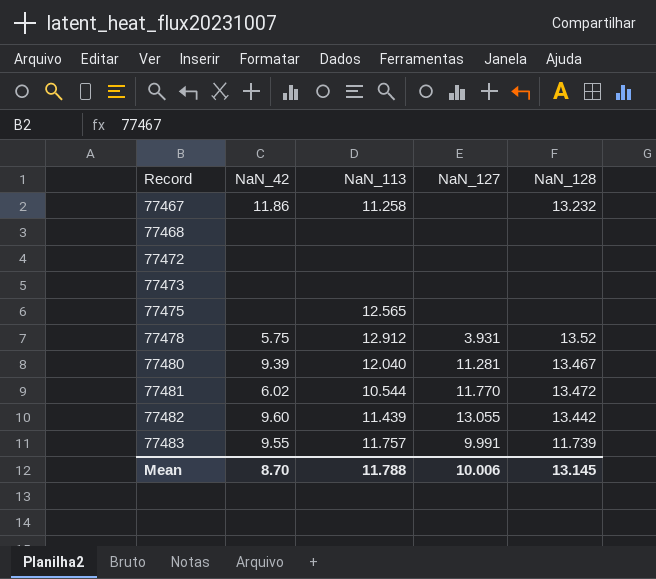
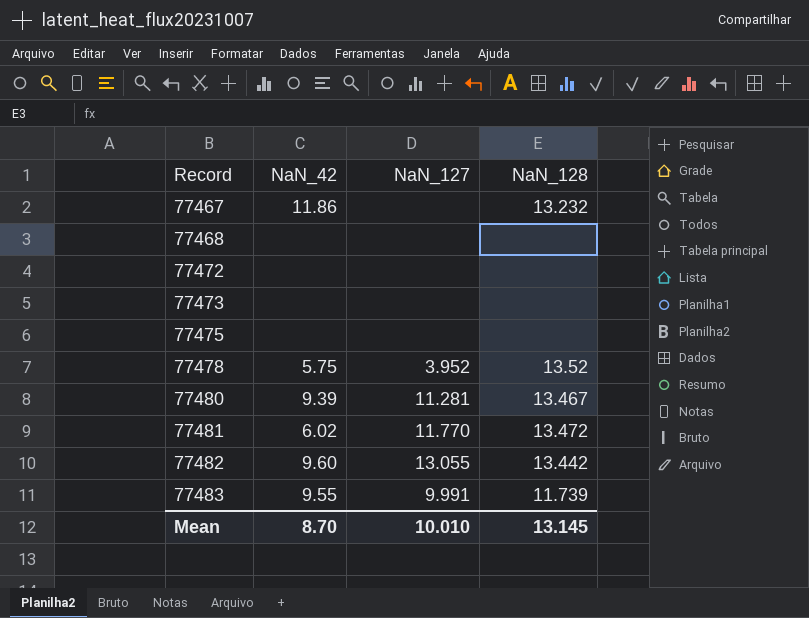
column NaN_113 | position: 3 -> none
77478 | NaN_127: 3.931 -> 3.952
Mean | NaN_127: 10.006 -> 10.010

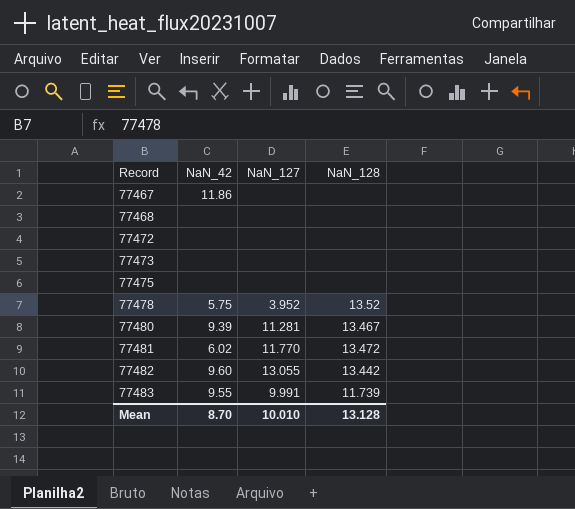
77467 | NaN_128: 13.232 -> none
Mean | NaN_128: 13.145 -> 13.128

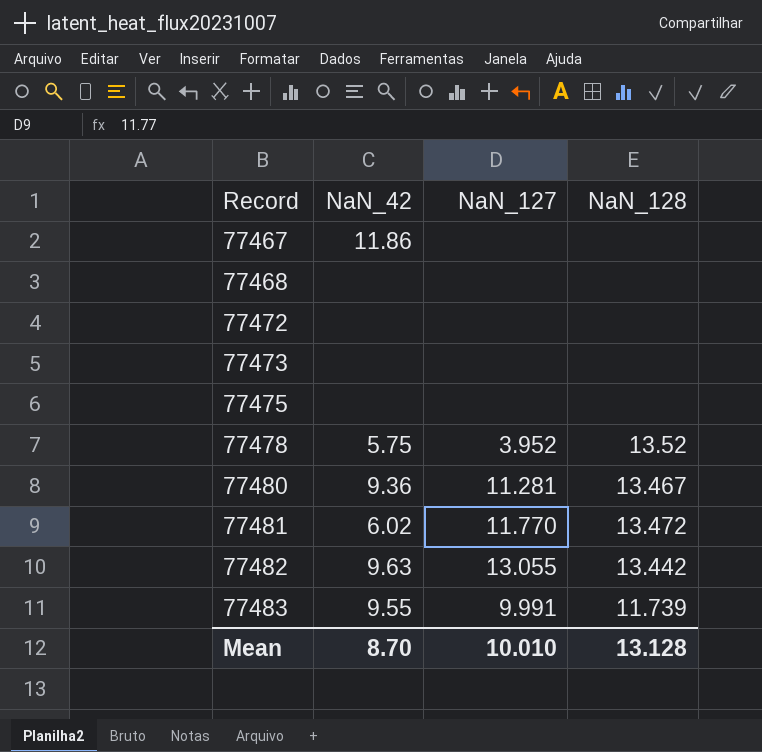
77480 | NaN_42: 9.39 -> 9.36
77482 | NaN_42: 9.60 -> 9.63

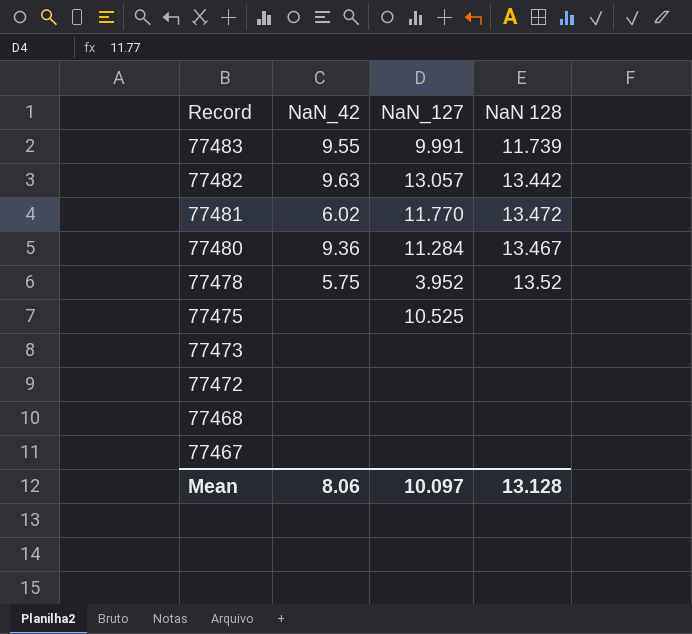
row order: Record ascending -> Record descending
column name: NaN_128 -> NaN 128
77482 | NaN_127: 13.055 -> 13.057
77480 | NaN_127: 11.281 -> 11.284
77475 | NaN_127: none -> 10.525
77467 | NaN_42: 11.86 -> none
Mean | NaN_42: 8.70 -> 8.06
Mean | NaN_127: 10.010 -> 10.097

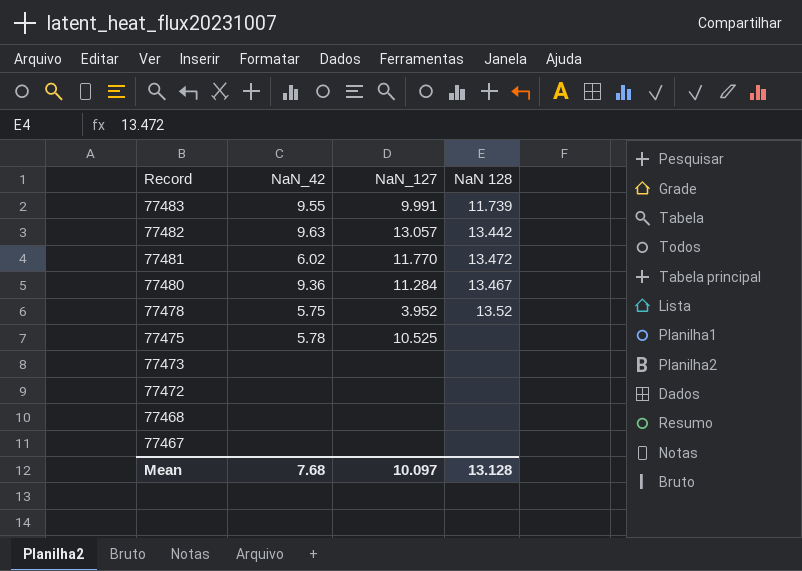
77475 | NaN_42: none -> 5.78
Mean | NaN_42: 8.06 -> 7.68

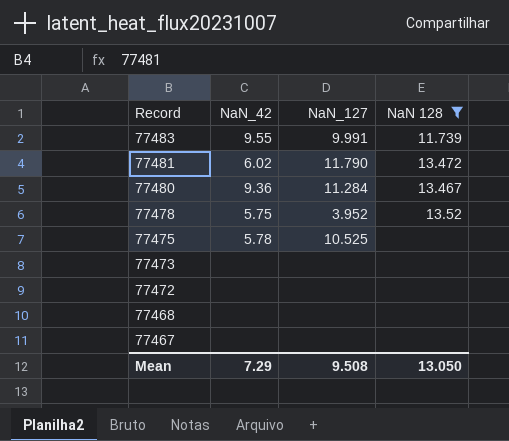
filter: none -> NaN 128 != 13.442
77481 | NaN_127: 11.770 -> 11.790
Mean | NaN_42: 7.68 -> 7.29
Mean | NaN_127: 10.097 -> 9.508
Mean | NaN 128: 13.128 -> 13.050

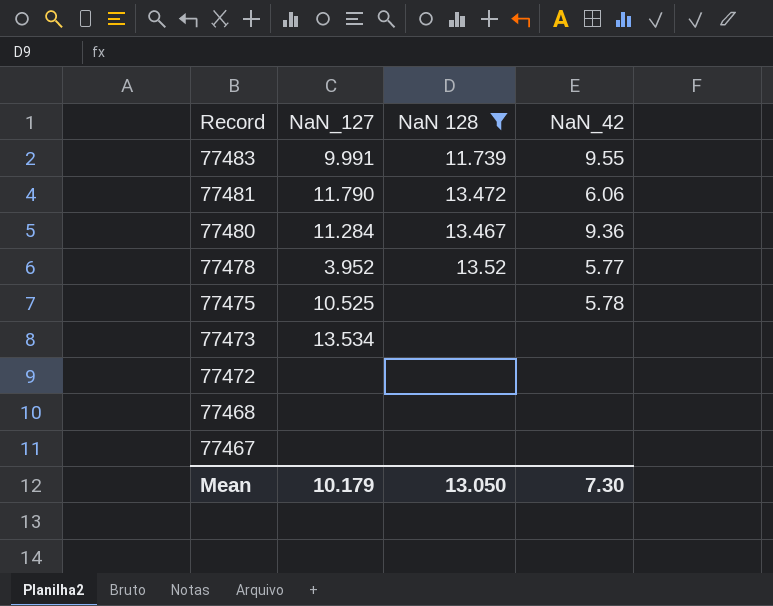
column NaN_42 | position: 2 -> 4
77481 | NaN_42: 6.02 -> 6.06
77478 | NaN_42: 5.75 -> 5.77
77473 | NaN_127: none -> 13.534
Mean | NaN_127: 9.508 -> 10.179
Mean | NaN_42: 7.29 -> 7.30

